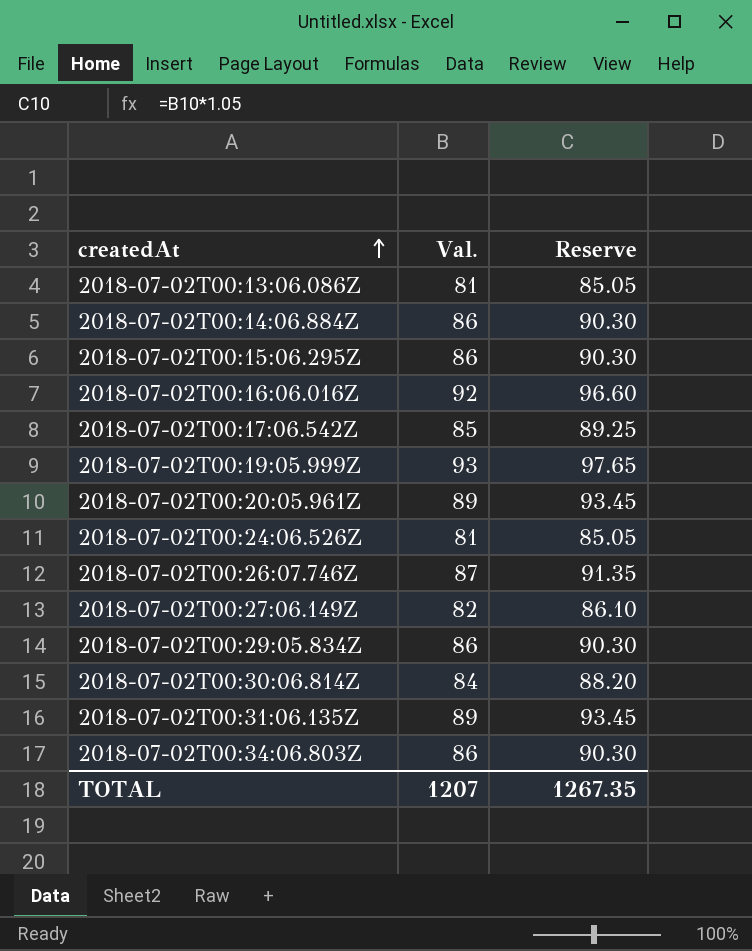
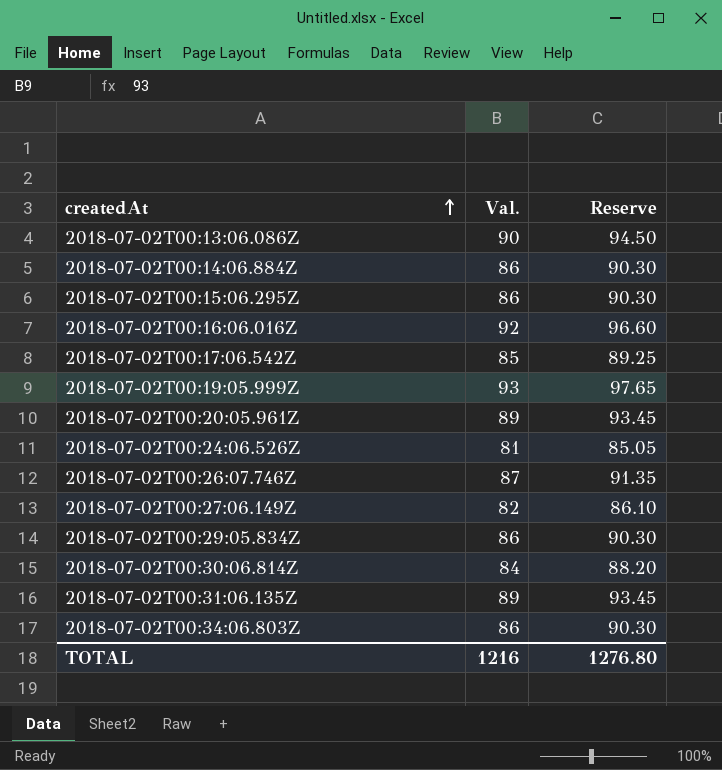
2018-07-02T00:13:06.086Z | Val.: 81 -> 90
2018-07-02T00:13:06.086Z | Reserve: 85.05 -> 94.50
TOTAL | Val.: 1207 -> 1216
TOTAL | Reserve: 1267.35 -> 1276.80

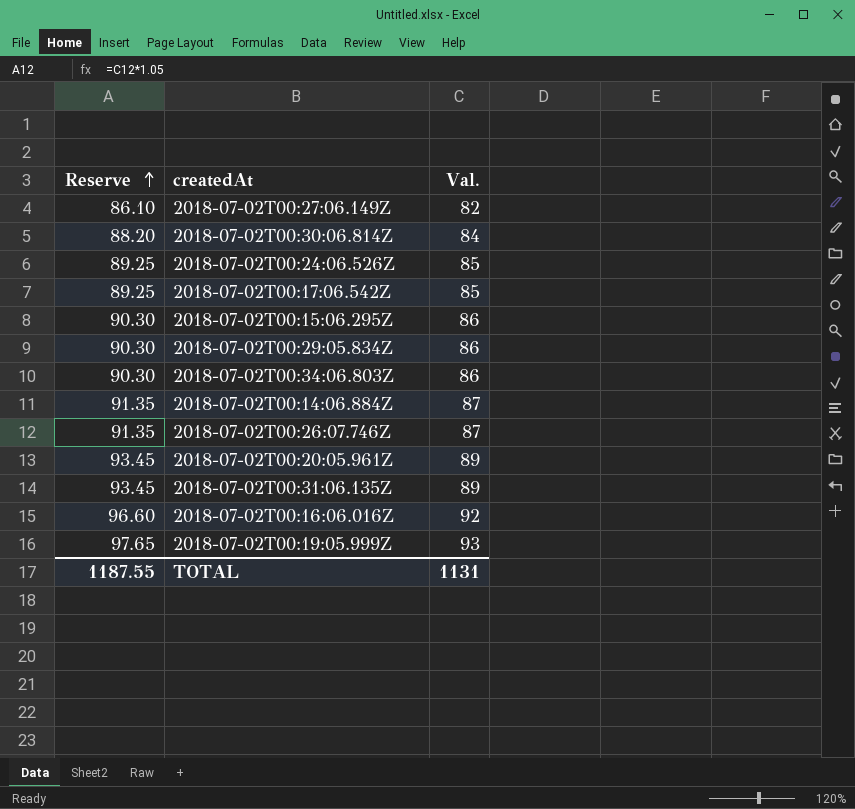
row order: createdAt ascending -> Reserve ascending
column Reserve | position: 3 -> 1
row 2018-07-02T00:13:06.086Z: 90 | 94.50 -> none
2018-07-02T00:24:06.526Z | Reserve: 85.05 -> 89.25
2018-07-02T00:24:06.526Z | Val.: 81 -> 85
2018-07-02T00:14:06.884Z | Reserve: 90.30 -> 91.35
2018-07-02T00:14:06.884Z | Val.: 86 -> 87
TOTAL | Reserve: 1276.80 -> 1187.55
TOTAL | Val.: 1216 -> 1131

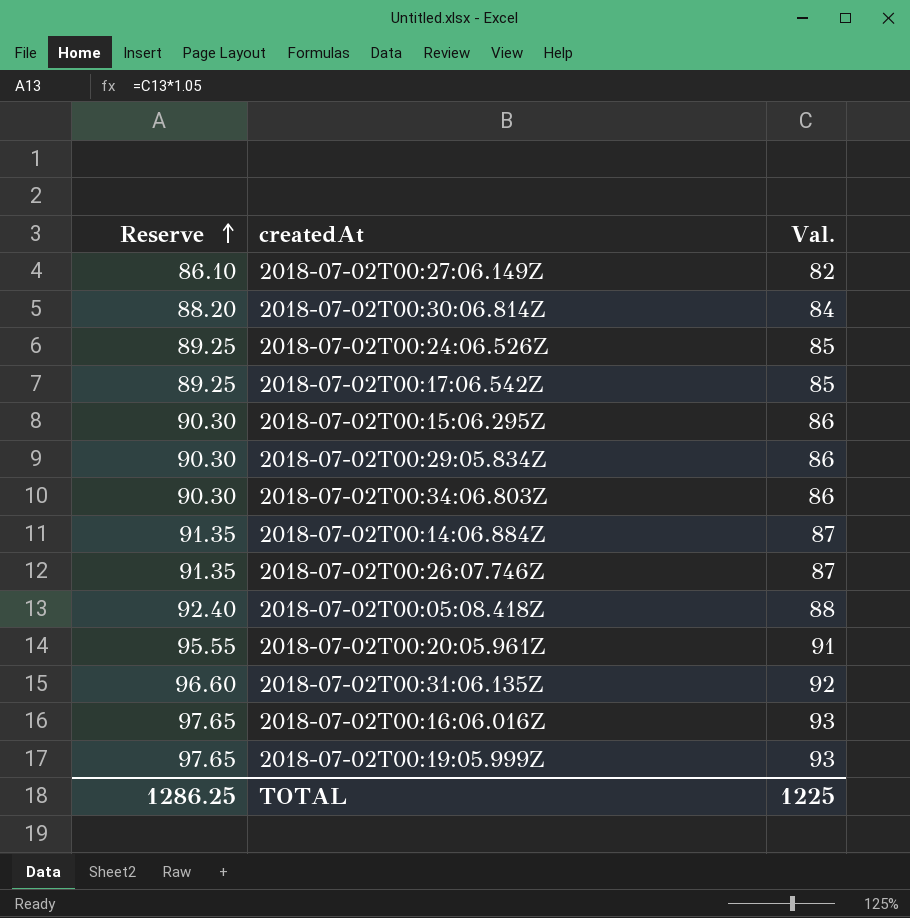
row 2018-07-02T00:05:08.418Z: none -> 92.40 | 88
2018-07-02T00:20:05.961Z | Reserve: 93.45 -> 95.55
2018-07-02T00:20:05.961Z | Val.: 89 -> 91
2018-07-02T00:31:06.135Z | Reserve: 93.45 -> 96.60
2018-07-02T00:31:06.135Z | Val.: 89 -> 92
2018-07-02T00:16:06.016Z | Reserve: 96.60 -> 97.65
2018-07-02T00:16:06.016Z | Val.: 92 -> 93
TOTAL | Reserve: 1187.55 -> 1286.25
TOTAL | Val.: 1131 -> 1225

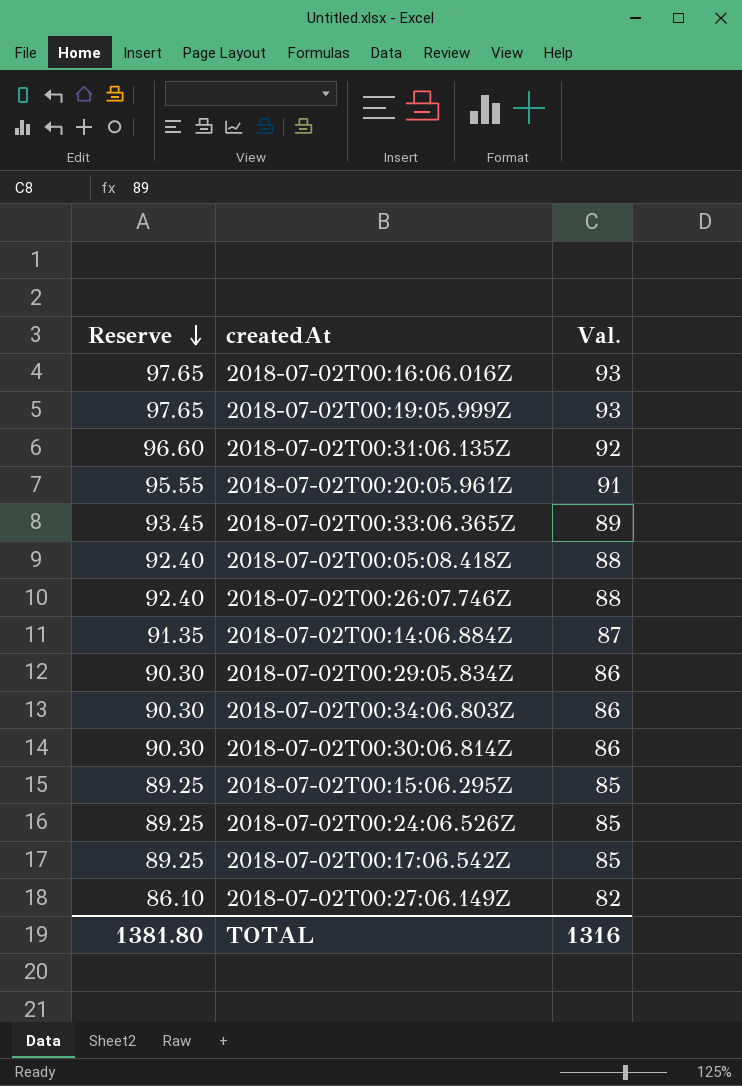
row order: Reserve ascending -> Reserve descending
row 2018-07-02T00:33:06.365Z: none -> 93.45 | 89
2018-07-02T00:26:07.746Z | Reserve: 91.35 -> 92.40
2018-07-02T00:26:07.746Z | Val.: 87 -> 88
2018-07-02T00:30:06.814Z | Reserve: 88.20 -> 90.30
2018-07-02T00:30:06.814Z | Val.: 84 -> 86
2018-07-02T00:15:06.295Z | Reserve: 90.30 -> 89.25
2018-07-02T00:15:06.295Z | Val.: 86 -> 85
TOTAL | Reserve: 1286.25 -> 1381.80
TOTAL | Val.: 1225 -> 1316

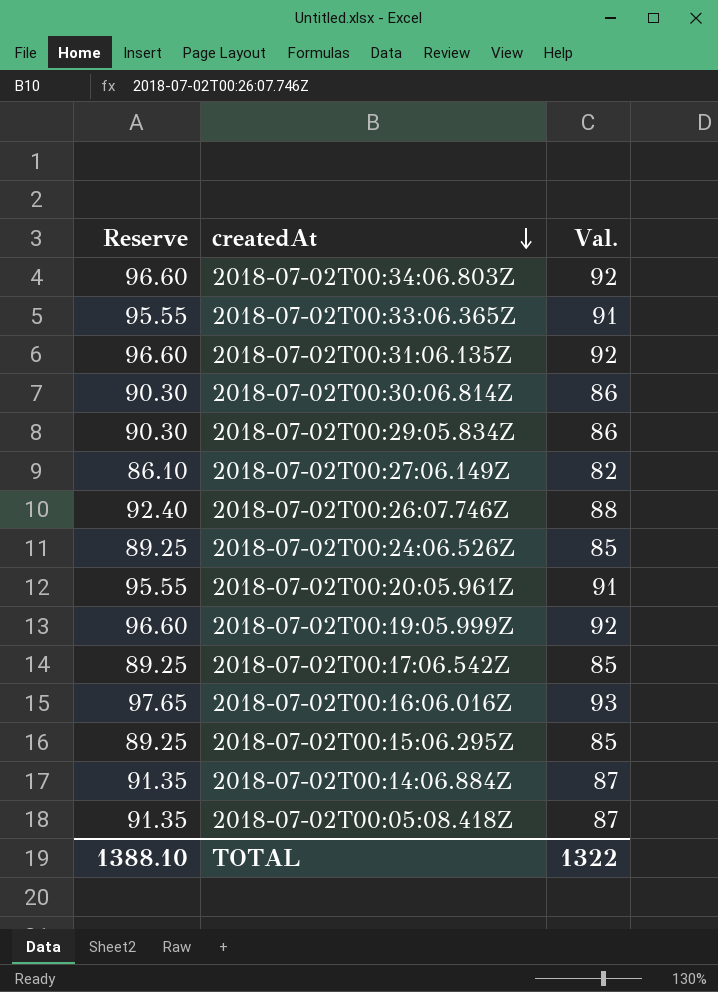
row order: Reserve descending -> createdAt descending
2018-07-02T00:34:06.803Z | Reserve: 90.30 -> 96.60
2018-07-02T00:34:06.803Z | Val.: 86 -> 92
2018-07-02T00:33:06.365Z | Reserve: 93.45 -> 95.55
2018-07-02T00:33:06.365Z | Val.: 89 -> 91
2018-07-02T00:19:05.999Z | Reserve: 97.65 -> 96.60
2018-07-02T00:19:05.999Z | Val.: 93 -> 92
2018-07-02T00:05:08.418Z | Reserve: 92.40 -> 91.35
2018-07-02T00:05:08.418Z | Val.: 88 -> 87
TOTAL | Reserve: 1381.80 -> 1388.10
TOTAL | Val.: 1316 -> 1322

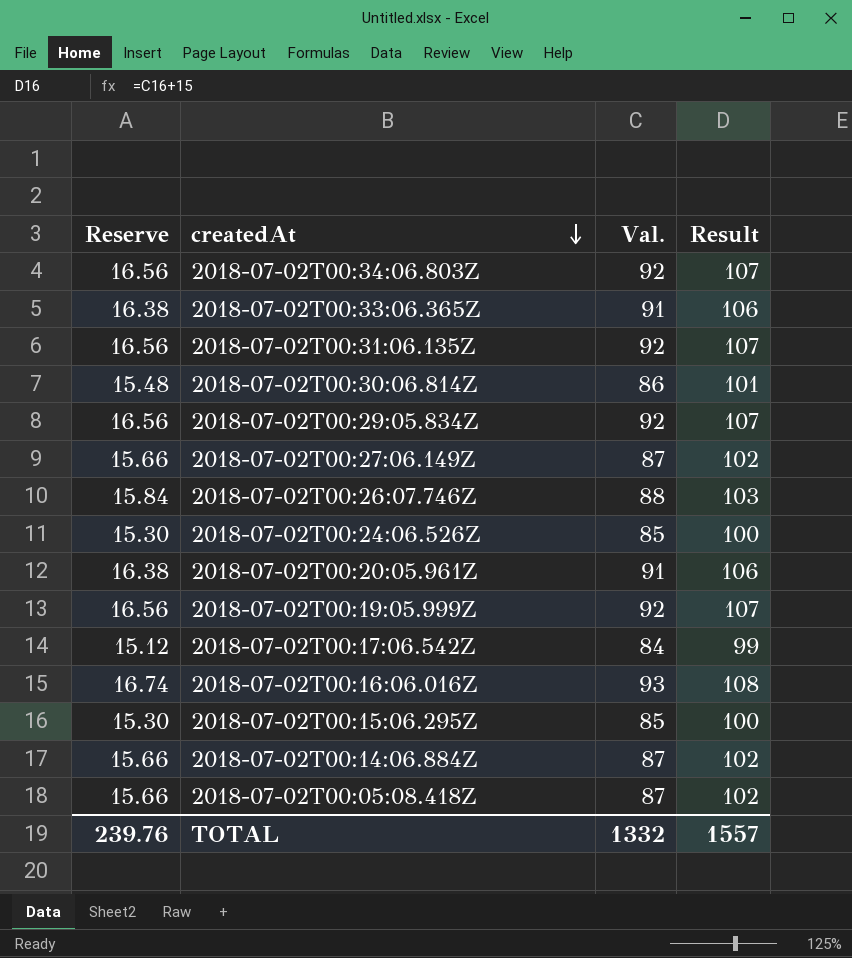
column Reserve | formula: [Val.] * 1.05 -> [Val.] * 0.18
column Result | formula: none -> [Val.] + 15
2018-07-02T00:29:05.834Z | Val.: 86 -> 92
2018-07-02T00:27:06.149Z | Val.: 82 -> 87
2018-07-02T00:17:06.542Z | Val.: 85 -> 84
TOTAL | Reserve: 1388.10 -> 239.76
TOTAL | Val.: 1322 -> 1332

